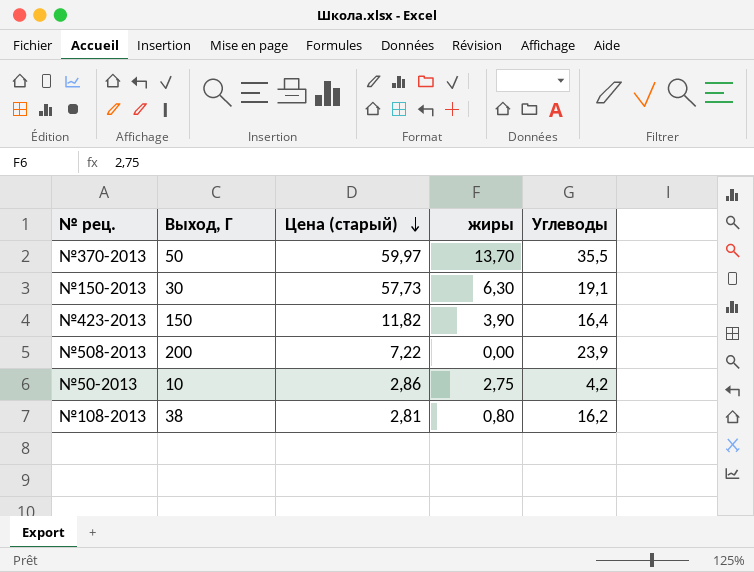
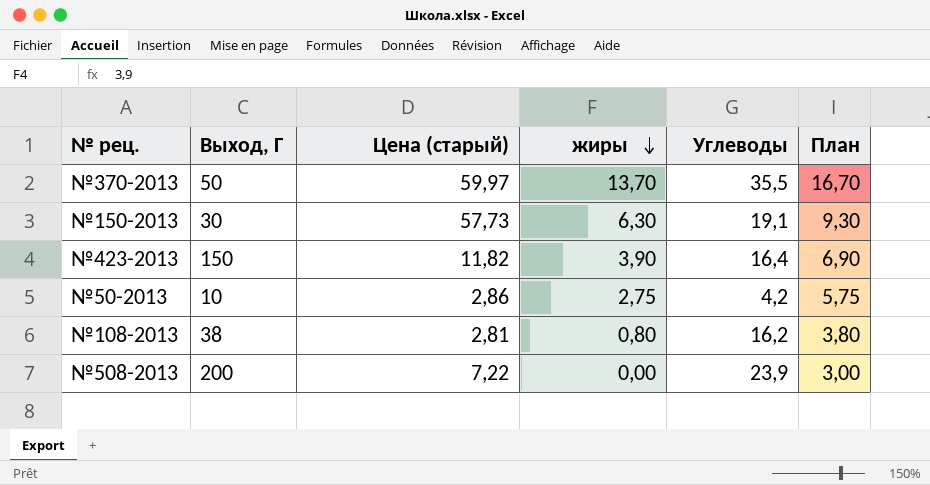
row order: Цена (старый) descending -> жиры descending
column План | formula: none -> [жиры] + 3

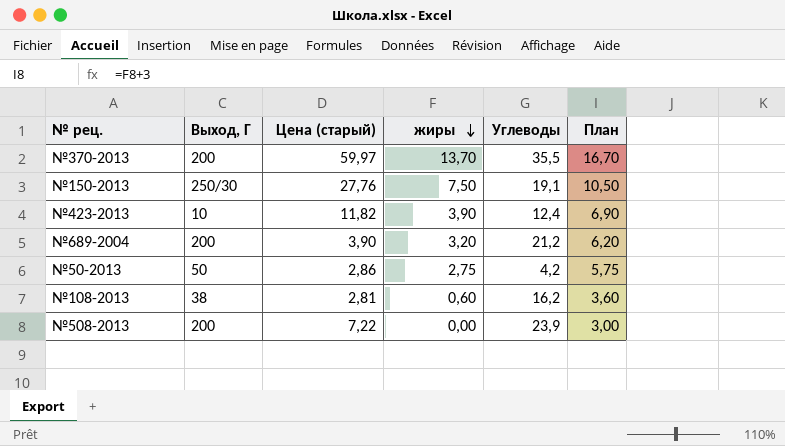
№370-2013 | Выход, Г: 50 -> 200
№150-2013 | Выход, Г: 30 -> 250/30
№150-2013 | Цена (старый): 57,73 -> 27,76
№150-2013 | жиры: 6,30 -> 7,50
№150-2013 | План: 9,30 -> 10,50
№423-2013 | Выход, Г: 150 -> 10
№423-2013 | Углеводы: 16,4 -> 12,4
row №689-2004: none -> 200 | 3,90 | 3,20 | 21,2 | 6,20
№50-2013 | Выход, Г: 10 -> 50
№108-2013 | жиры: 0,80 -> 0,60
№108-2013 | План: 3,80 -> 3,60

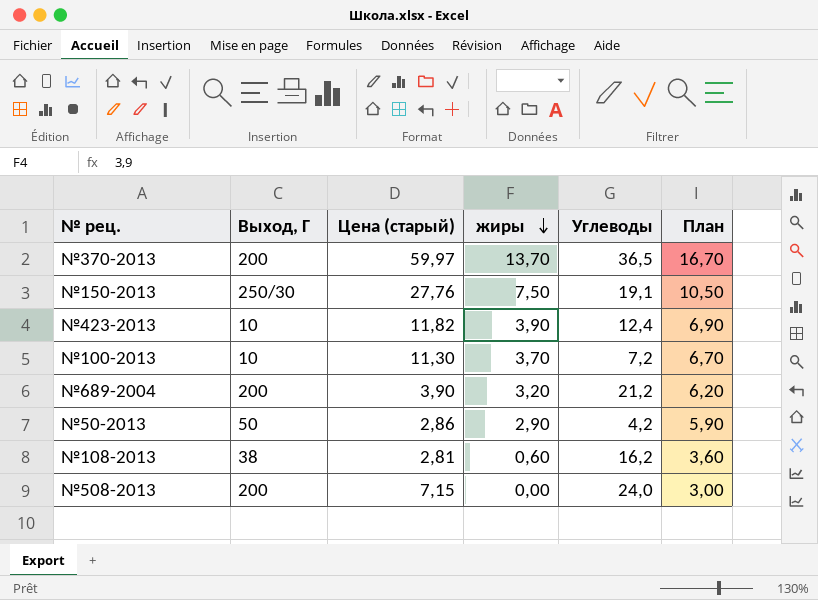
№370-2013 | Углеводы: 35,5 -> 36,5
row №100-2013: none -> 10 | 11,30 | 3,70 | 7,2 | 6,70
№50-2013 | жиры: 2,75 -> 2,90
№50-2013 | План: 5,75 -> 5,90
№508-2013 | Цена (старый): 7,22 -> 7,15
№508-2013 | Углеводы: 23,9 -> 24,0

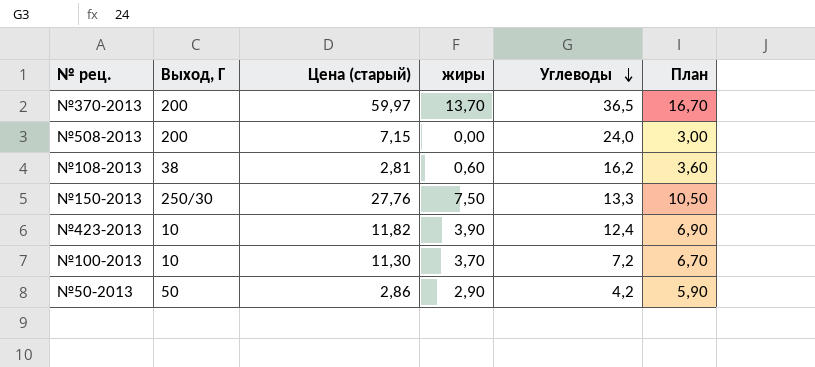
row order: жиры descending -> Углеводы descending
row №689-2004: 200 | 3,90 | 3,20 | 21,2 | 6,20 -> none
№150-2013 | Углеводы: 19,1 -> 13,3

